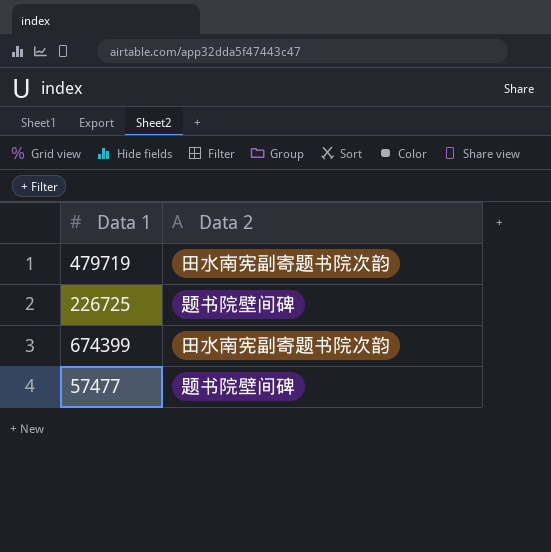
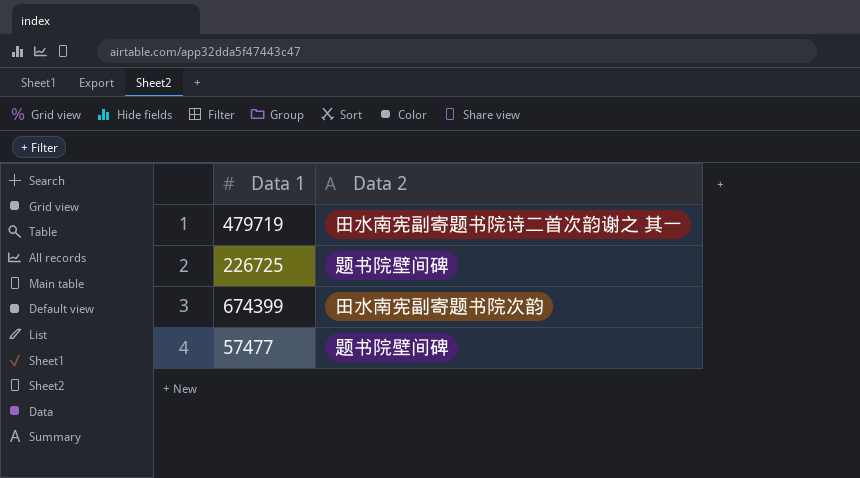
479719 | Data 2: 田水南宪副寄题书院次韵 -> 田水南宪副寄题书院诗二首次韵谢之 其一

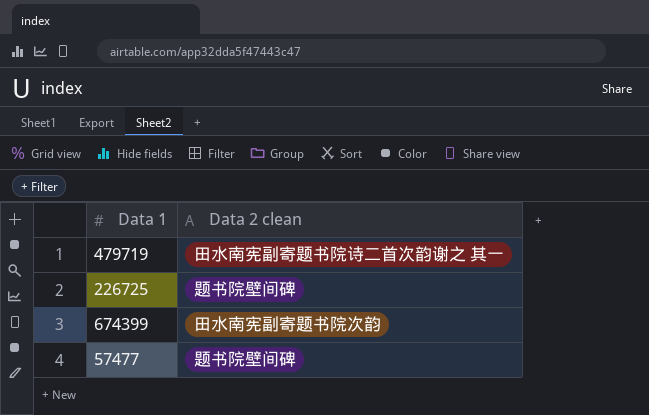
column name: Data 2 -> Data 2 clean

